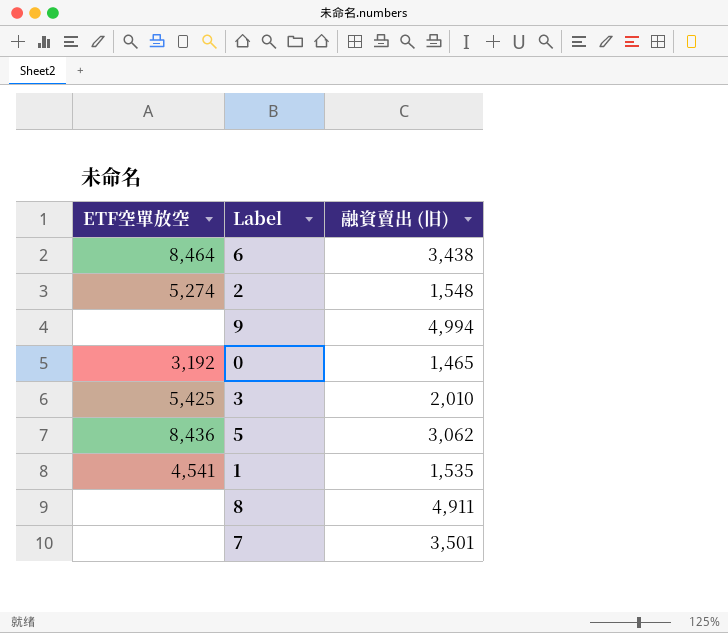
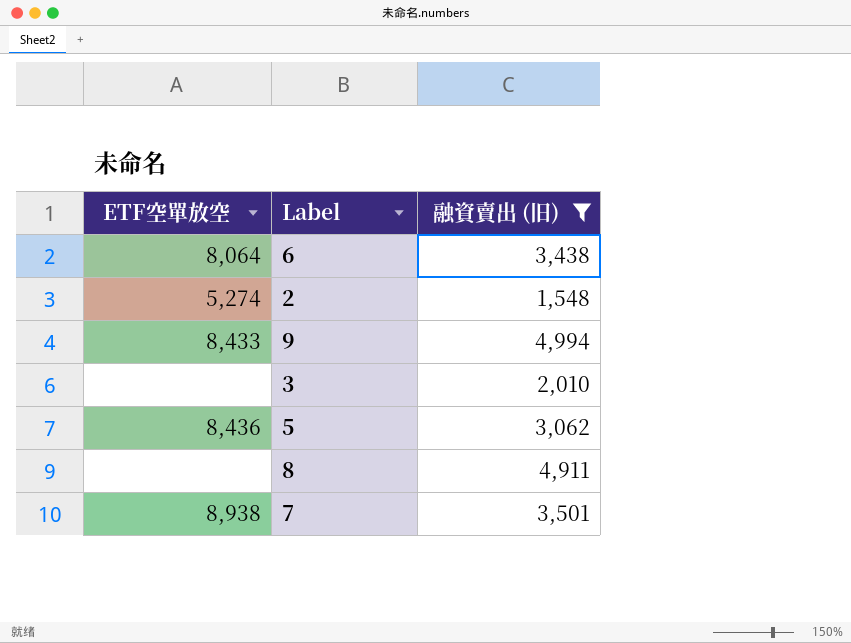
filter: none -> 融資賣出 (旧) >= 1,548
6 | ETF空單放空: 8,464 -> 8,064
9 | ETF空單放空: none -> 8,433
3 | ETF空單放空: 5,425 -> none
7 | ETF空單放空: none -> 8,938

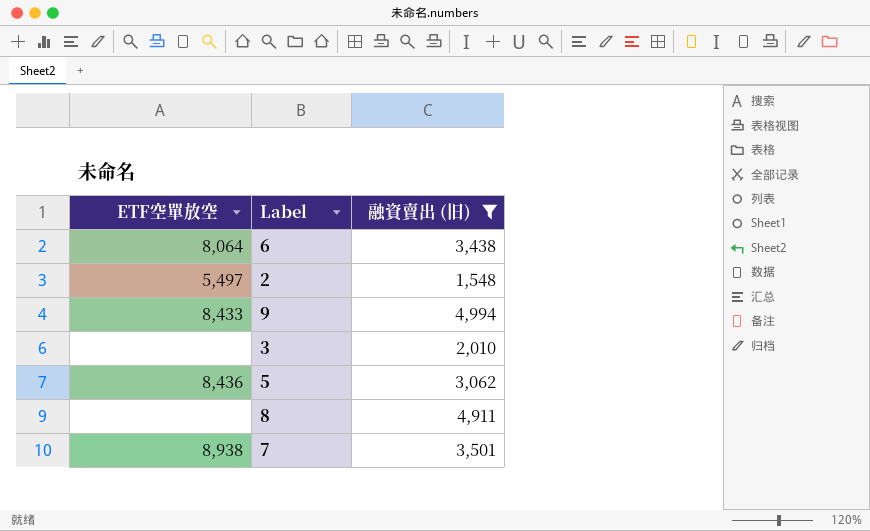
2 | ETF空單放空: 5,274 -> 5,497

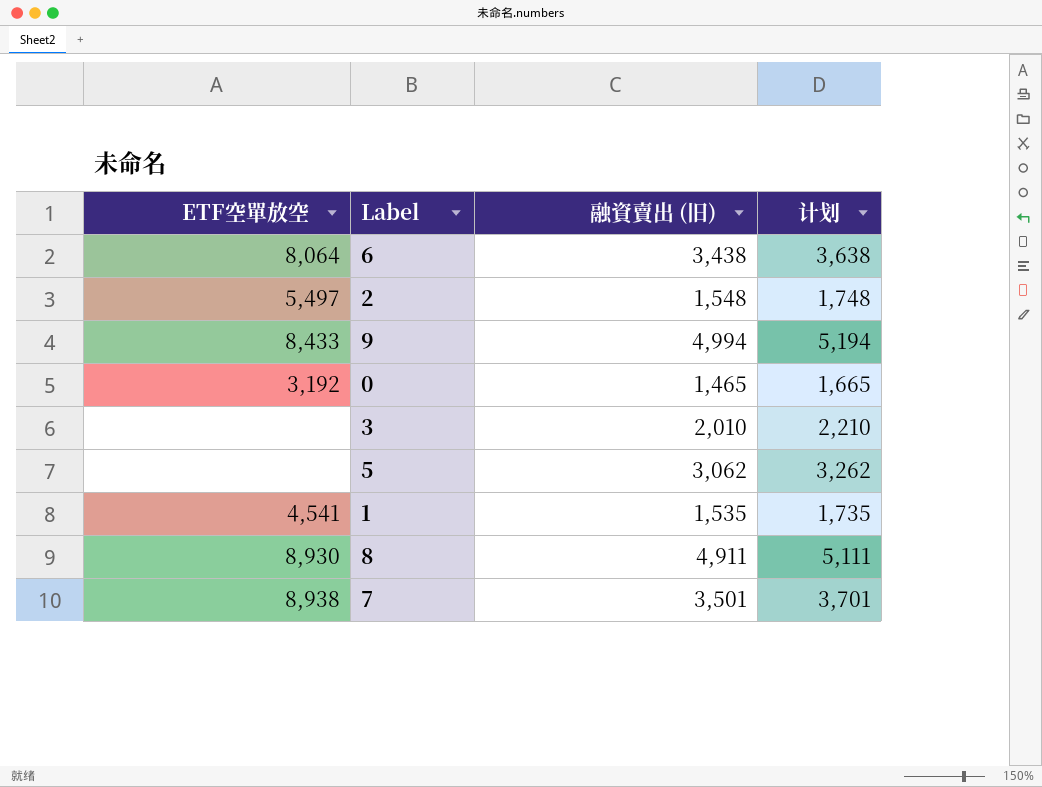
filter: 融資賣出 (旧) >= 1,548 -> none
column 计划 | formula: none -> [融資賣出 (旧)] + 200
5 | ETF空單放空: 8,436 -> none
8 | ETF空單放空: none -> 8,930

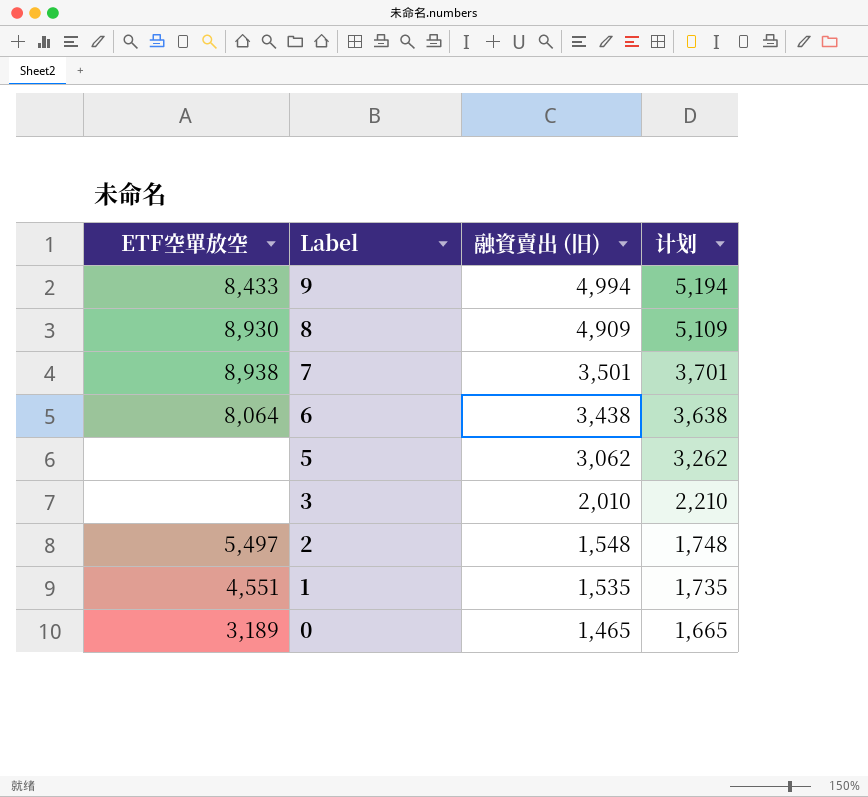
row order: none -> Label descending
8 | 融資賣出 (旧): 4,911 -> 4,909
8 | 计划: 5,111 -> 5,109
1 | ETF空單放空: 4,541 -> 4,551
0 | ETF空單放空: 3,192 -> 3,189

